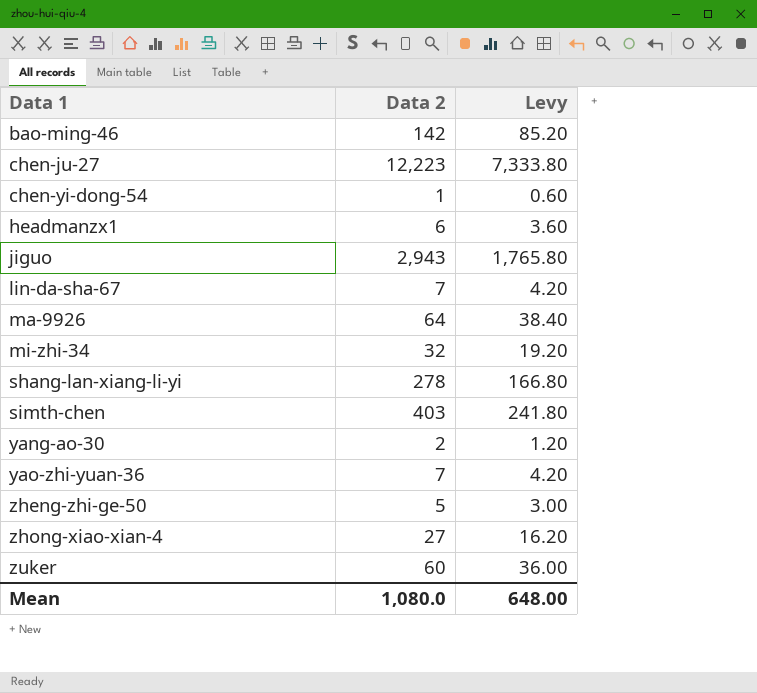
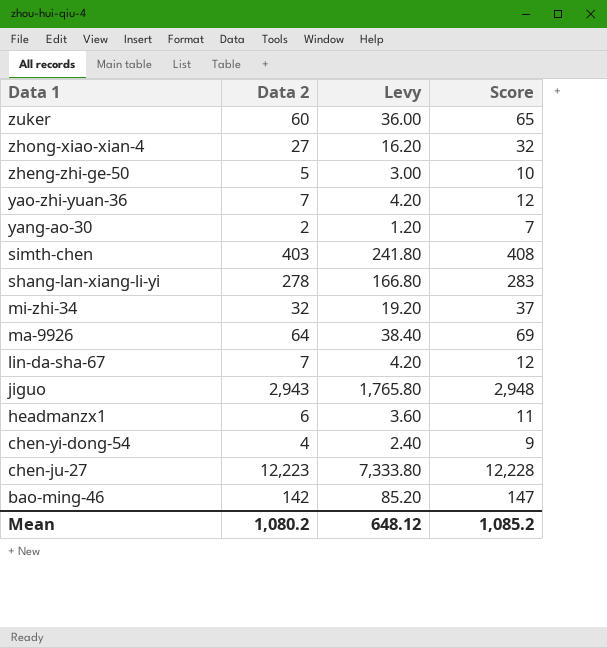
row order: Data 1 ascending -> Data 1 descending
column Score | formula: none -> [Data 2] + 5
chen-yi-dong-54 | Data 2: 1 -> 4
chen-yi-dong-54 | Levy: 0.60 -> 2.40
Mean | Data 2: 1,080.0 -> 1,080.2
Mean | Levy: 648.00 -> 648.12

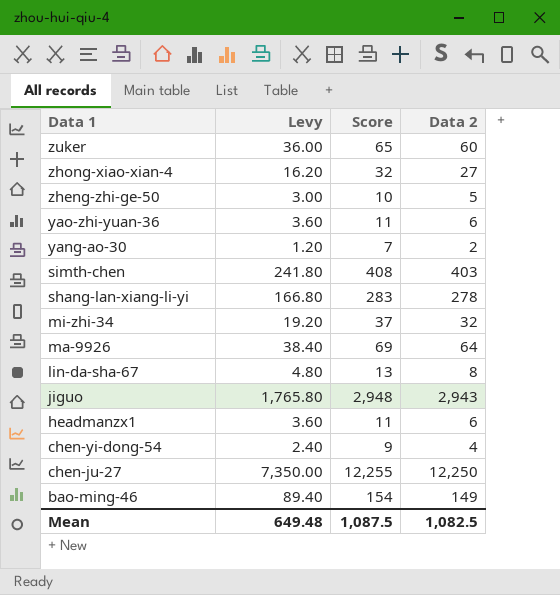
column Data 2 | position: 2 -> 4
yao-zhi-yuan-36 | Levy: 4.20 -> 3.60
yao-zhi-yuan-36 | Score: 12 -> 11
yao-zhi-yuan-36 | Data 2: 7 -> 6
lin-da-sha-67 | Levy: 4.20 -> 4.80
lin-da-sha-67 | Score: 12 -> 13
lin-da-sha-67 | Data 2: 7 -> 8
chen-ju-27 | Levy: 7,333.80 -> 7,350.00
chen-ju-27 | Score: 12,228 -> 12,255
chen-ju-27 | Data 2: 12,223 -> 12,250
bao-ming-46 | Levy: 85.20 -> 89.40
bao-ming-46 | Score: 147 -> 154
bao-ming-46 | Data 2: 142 -> 149
Mean | Levy: 648.12 -> 649.48
Mean | Score: 1,085.2 -> 1,087.5
Mean | Data 2: 1,080.2 -> 1,082.5

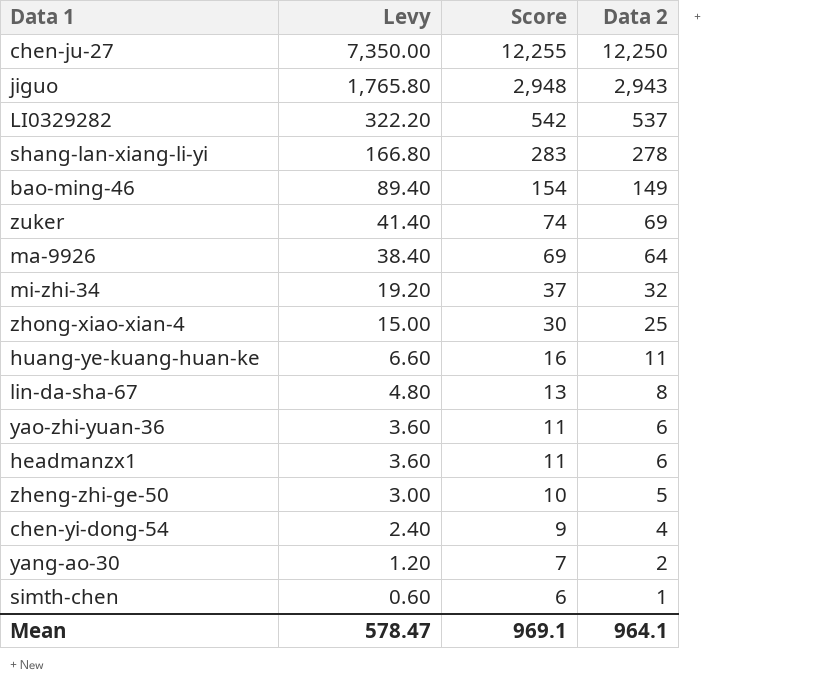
row order: Data 1 descending -> Levy descending
row LI0329282: none -> 322.20 | 542 | 537
zuker | Levy: 36.00 -> 41.40
zuker | Score: 65 -> 74
zuker | Data 2: 60 -> 69
zhong-xiao-xian-4 | Levy: 16.20 -> 15.00
zhong-xiao-xian-4 | Score: 32 -> 30
zhong-xiao-xian-4 | Data 2: 27 -> 25
row huang-ye-kuang-huan-ke: none -> 6.60 | 16 | 11
simth-chen | Levy: 241.80 -> 0.60
simth-chen | Score: 408 -> 6
simth-chen | Data 2: 403 -> 1
Mean | Levy: 649.48 -> 578.47
Mean | Score: 1,087.5 -> 969.1
Mean | Data 2: 1,082.5 -> 964.1

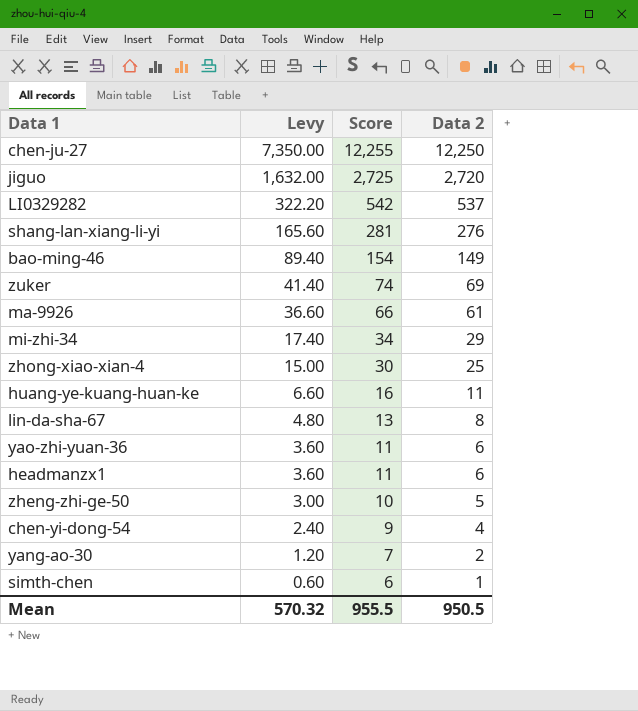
jiguo | Levy: 1,765.80 -> 1,632.00
jiguo | Score: 2,948 -> 2,725
jiguo | Data 2: 2,943 -> 2,720
shang-lan-xiang-li-yi | Levy: 166.80 -> 165.60
shang-lan-xiang-li-yi | Score: 283 -> 281
shang-lan-xiang-li-yi | Data 2: 278 -> 276
ma-9926 | Levy: 38.40 -> 36.60
ma-9926 | Score: 69 -> 66
ma-9926 | Data 2: 64 -> 61
mi-zhi-34 | Levy: 19.20 -> 17.40
mi-zhi-34 | Score: 37 -> 34
mi-zhi-34 | Data 2: 32 -> 29
Mean | Levy: 578.47 -> 570.32
Mean | Score: 969.1 -> 955.5
Mean | Data 2: 964.1 -> 950.5

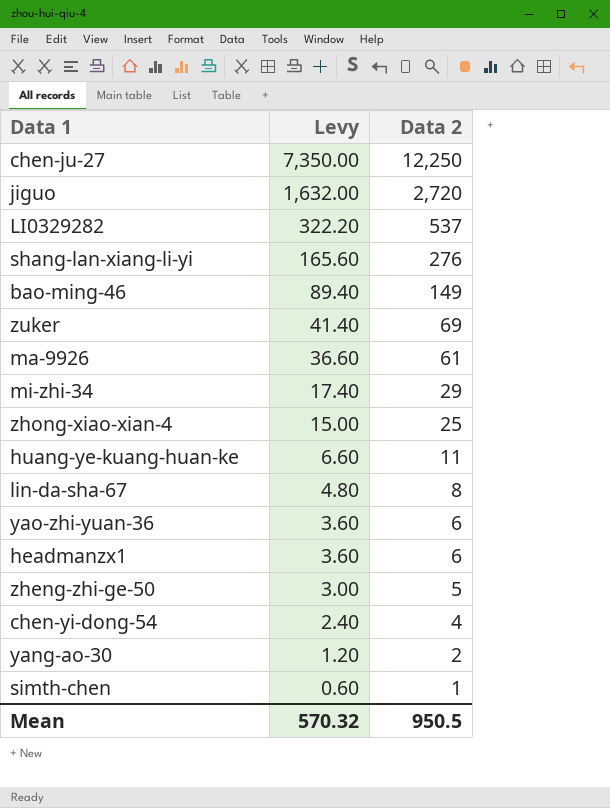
column Score | formula: [Data 2] + 5 -> none

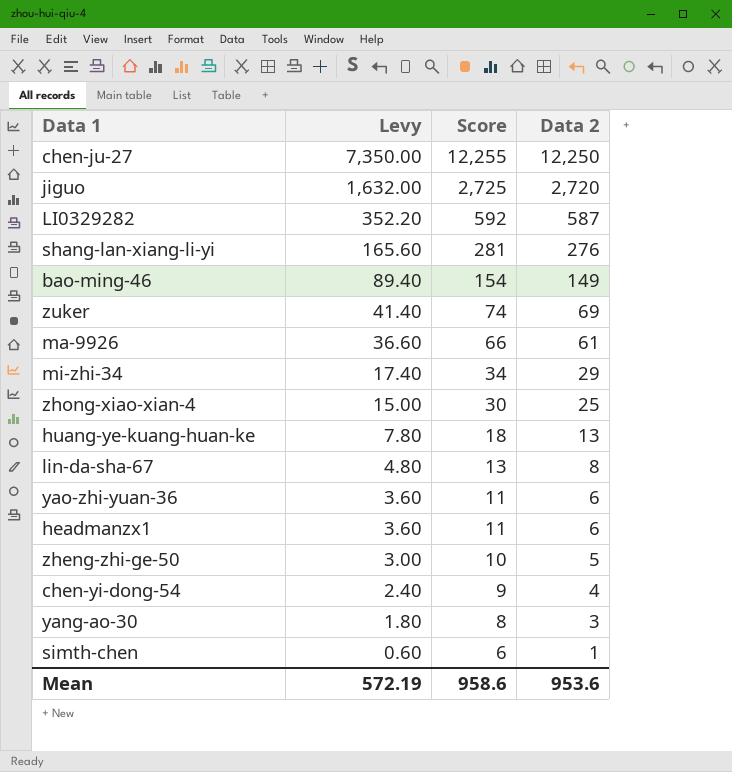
column Score | formula: none -> [Data 2] + 5
LI0329282 | Levy: 322.20 -> 352.20
LI0329282 | Data 2: 537 -> 587
huang-ye-kuang-huan-ke | Levy: 6.60 -> 7.80
huang-ye-kuang-huan-ke | Data 2: 11 -> 13
yang-ao-30 | Levy: 1.20 -> 1.80
yang-ao-30 | Data 2: 2 -> 3
Mean | Levy: 570.32 -> 572.19
Mean | Data 2: 950.5 -> 953.6

